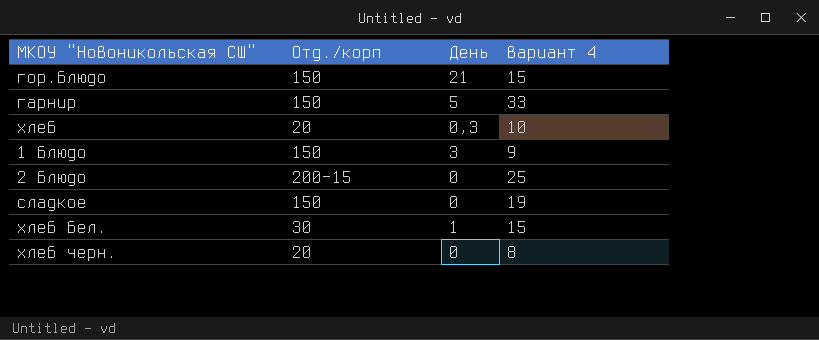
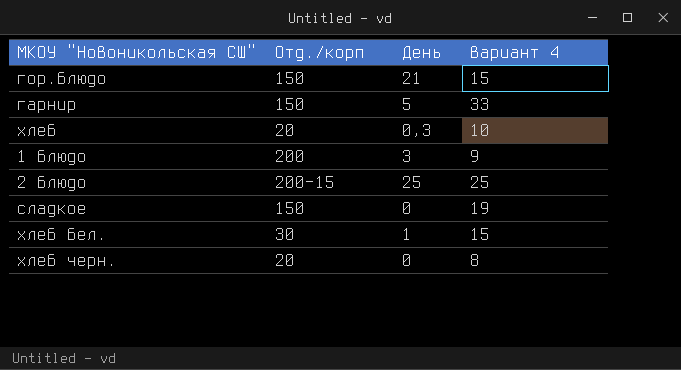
1 блюдо | Отд./корп: 150 -> 200
2 блюдо | День: 0 -> 25

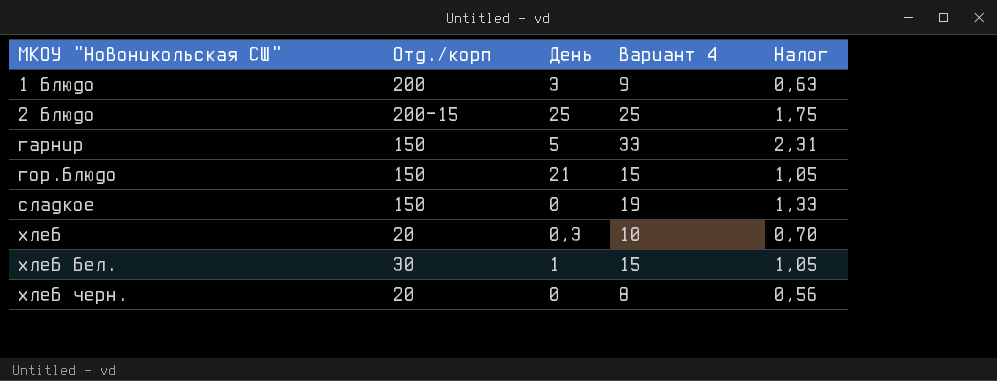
row order: none -> МКОУ "Новоникольская СШ" ascending
column Налог | formula: none -> [вариант 4] * 0,07

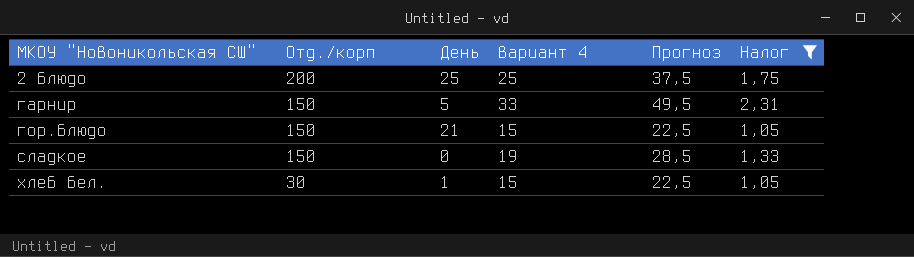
filter: none -> Налог >= 1,05
column Прогноз | formula: none -> [вариант 4] * 1,5
2 блюдо | Отд./корп: 200-15 -> 200

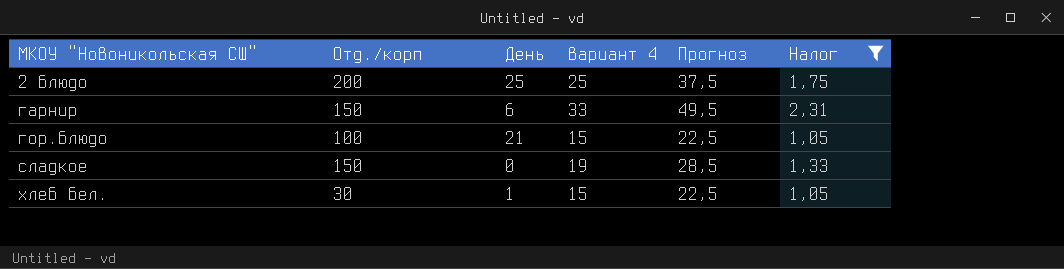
гарнир | День: 5 -> 6
гор.блюдо | Отд./корп: 150 -> 100

